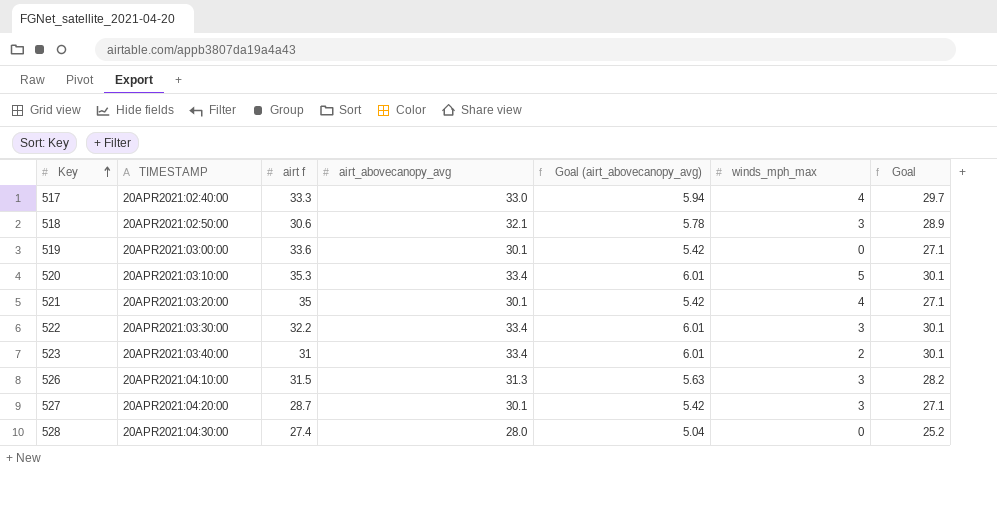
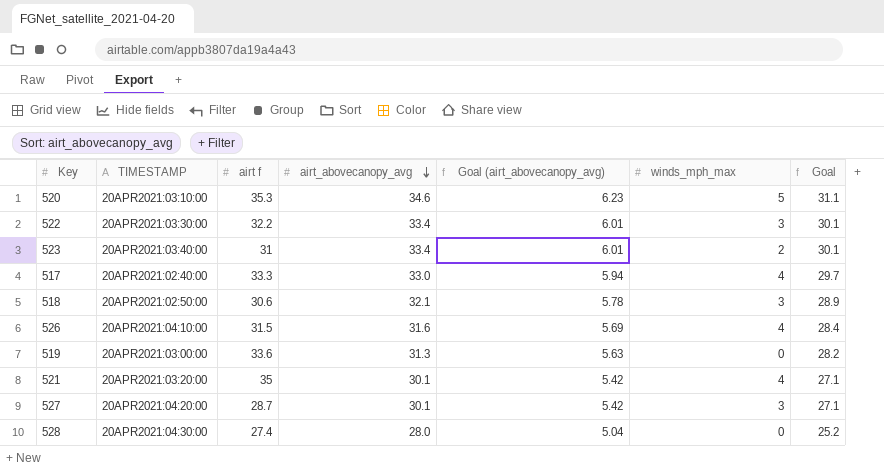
row order: Key ascending -> airt_abovecanopy_avg descending
520 | airt_abovecanopy_avg: 33.4 -> 34.6
520 | Goal (airt_abovecanopy_avg): 6.01 -> 6.23
520 | Goal: 30.1 -> 31.1
526 | airt_abovecanopy_avg: 31.3 -> 31.6
526 | Goal (airt_abovecanopy_avg): 5.63 -> 5.69
526 | winds_mph_max: 3 -> 4
526 | Goal: 28.2 -> 28.4
519 | airt_abovecanopy_avg: 30.1 -> 31.3
519 | Goal (airt_abovecanopy_avg): 5.42 -> 5.63
519 | Goal: 27.1 -> 28.2

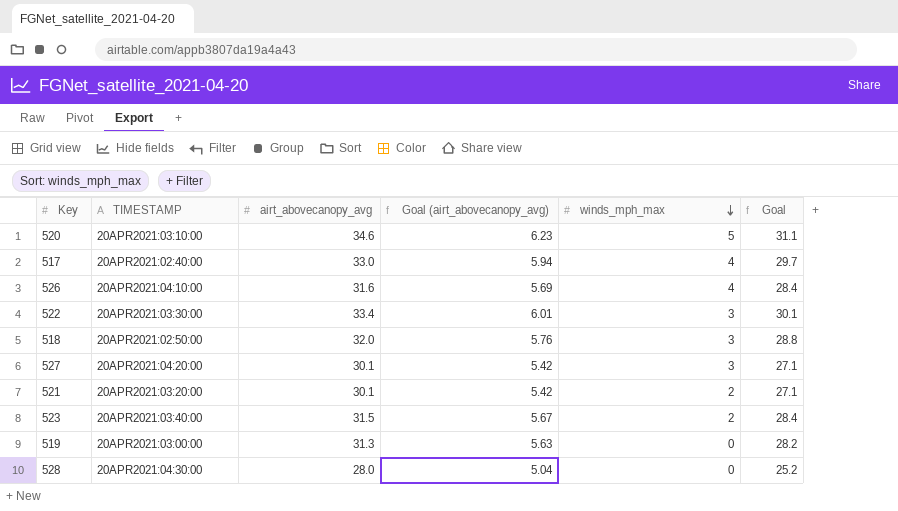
row order: airt_abovecanopy_avg descending -> winds_mph_max descending
column airt f | position: 3 -> none
518 | airt_abovecanopy_avg: 32.1 -> 32.0
518 | Goal (airt_abovecanopy_avg): 5.78 -> 5.76
518 | Goal: 28.9 -> 28.8
521 | winds_mph_max: 4 -> 2
523 | airt_abovecanopy_avg: 33.4 -> 31.5
523 | Goal (airt_abovecanopy_avg): 6.01 -> 5.67
523 | Goal: 30.1 -> 28.4

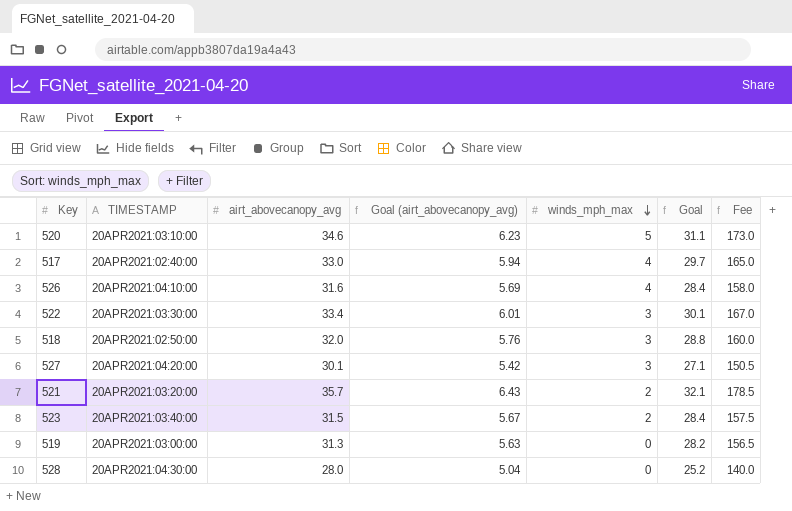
column Fee | formula: none -> [airt_abovecanopy_avg] * 5
521 | airt_abovecanopy_avg: 30.1 -> 35.7
521 | Goal (airt_abovecanopy_avg): 5.42 -> 6.43
521 | Goal: 27.1 -> 32.1

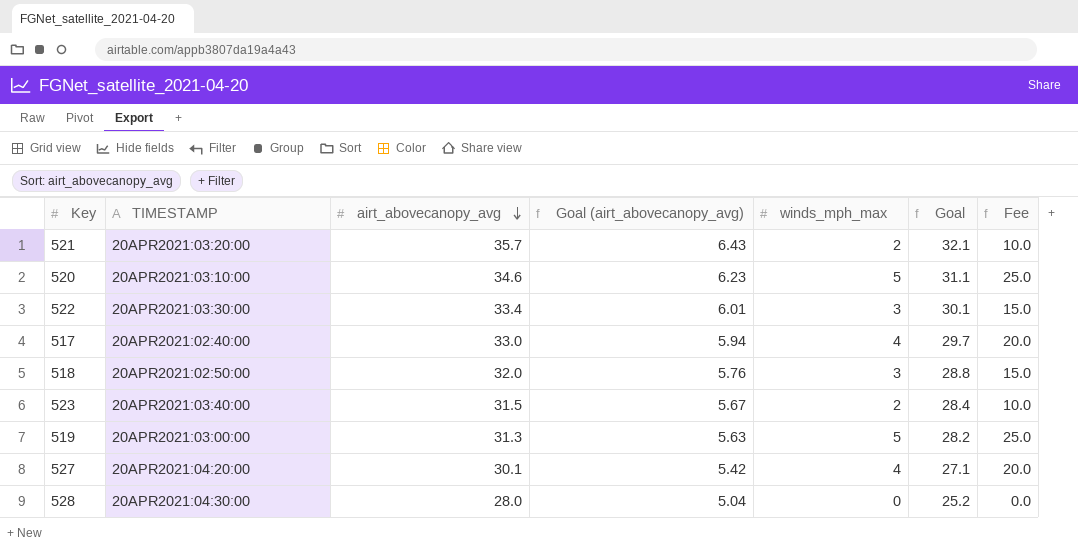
row order: winds_mph_max descending -> airt_abovecanopy_avg descending
column Fee | formula: [airt_abovecanopy_avg] * 5 -> [winds_mph_max] * 5
row 526: 20APR2021:04:10:00 | 31.6 | 5.69 | 4 | 28.4 | 158.0 -> none
519 | winds_mph_max: 0 -> 5
527 | winds_mph_max: 3 -> 4

